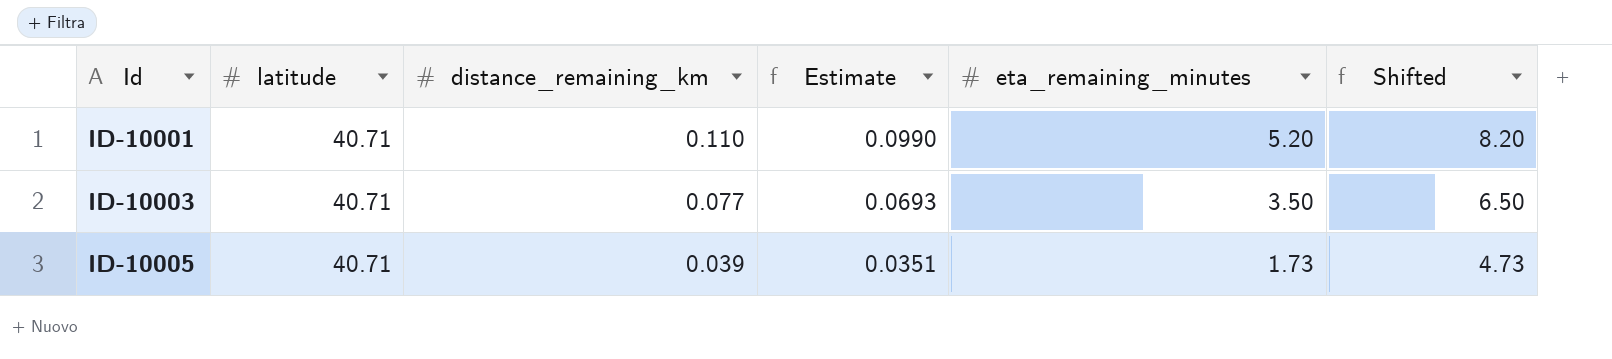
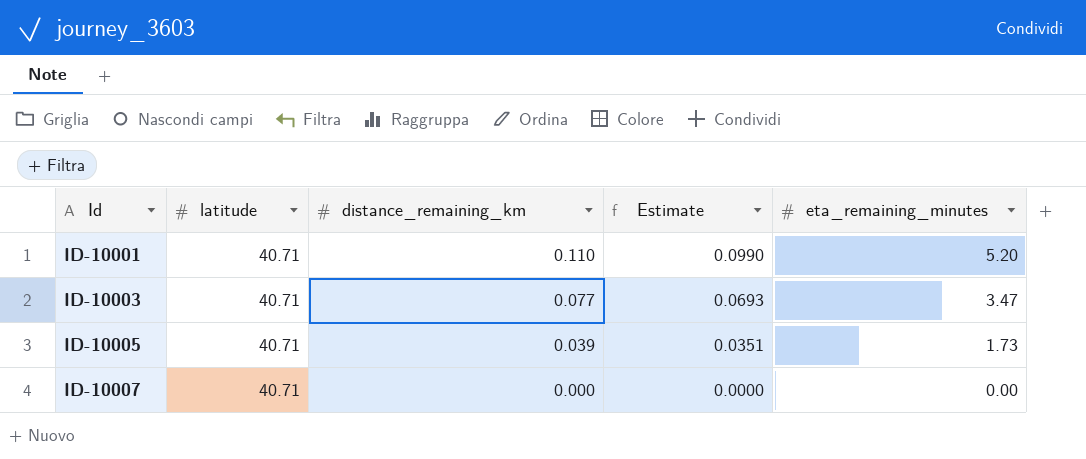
column Shifted | formula: [eta_remaining_minutes] + 3 -> none
ID-10003 | eta_remaining_minutes: 3.50 -> 3.47
row ID-10007: none -> 40.71 | 0.000 | 0.0000 | 0.00

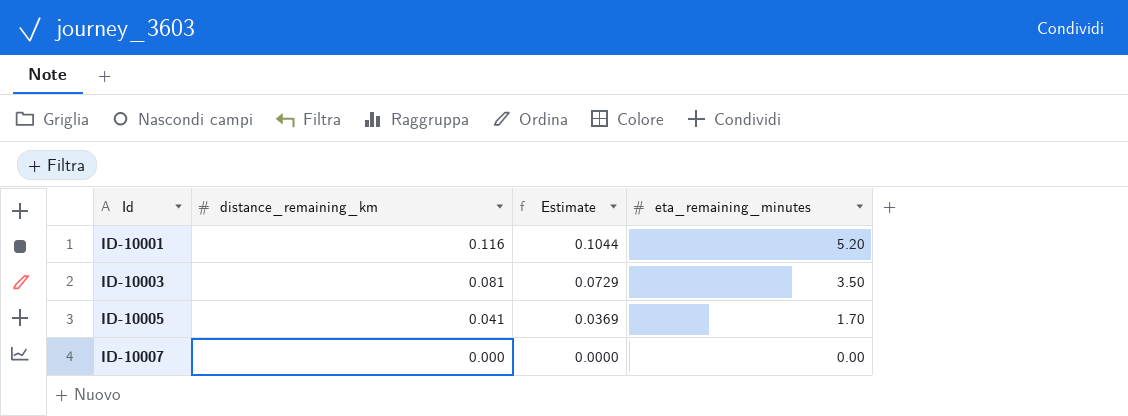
column latitude | position: 2 -> none
ID-10001 | distance_remaining_km: 0.110 -> 0.116
ID-10001 | Estimate: 0.0990 -> 0.1044
ID-10003 | distance_remaining_km: 0.077 -> 0.081
ID-10003 | Estimate: 0.0693 -> 0.0729
ID-10003 | eta_remaining_minutes: 3.47 -> 3.50
ID-10005 | distance_remaining_km: 0.039 -> 0.041
ID-10005 | Estimate: 0.0351 -> 0.0369
ID-10005 | eta_remaining_minutes: 1.73 -> 1.70

